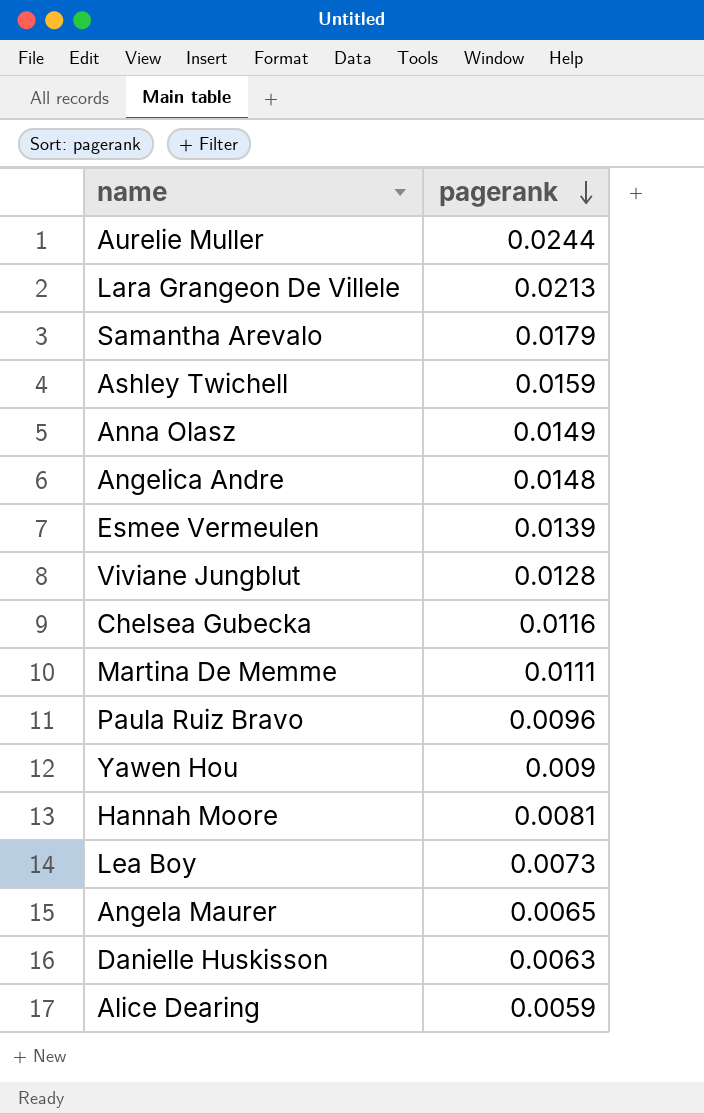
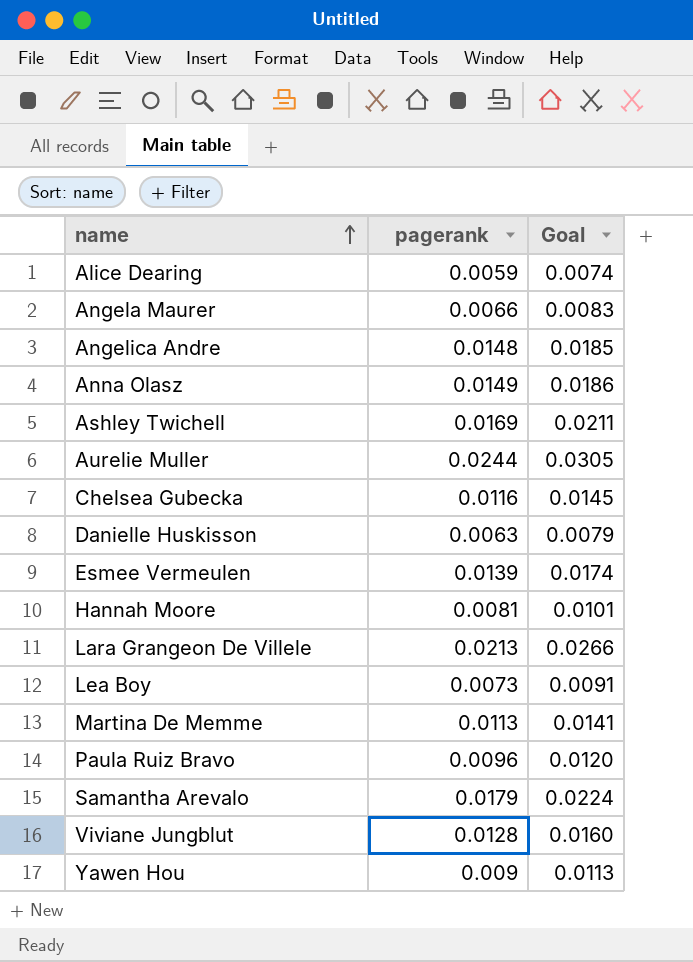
row order: pagerank descending -> name ascending
column Goal | formula: none -> [pagerank] * 1.25
Angela Maurer | pagerank: 0.0065 -> 0.0066
Ashley Twichell | pagerank: 0.0159 -> 0.0169
Martina De Memme | pagerank: 0.0111 -> 0.0113

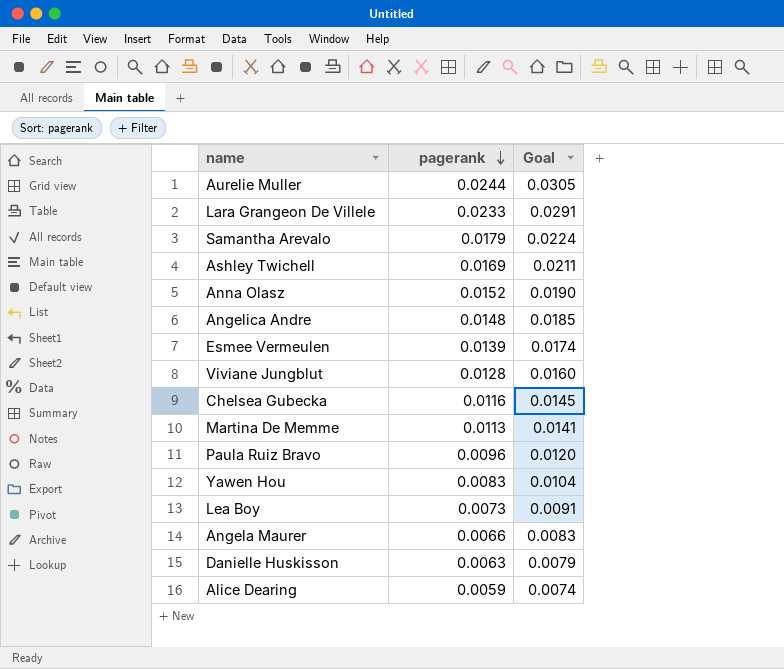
row order: name ascending -> pagerank descending
row Hannah Moore: 0.0081 | 0.0101 -> none
Lara Grangeon De Villele | pagerank: 0.0213 -> 0.0233
Lara Grangeon De Villele | Goal: 0.0266 -> 0.0291
Anna Olasz | pagerank: 0.0149 -> 0.0152
Anna Olasz | Goal: 0.0186 -> 0.0190
Yawen Hou | pagerank: 0.009 -> 0.0083
Yawen Hou | Goal: 0.0113 -> 0.0104

